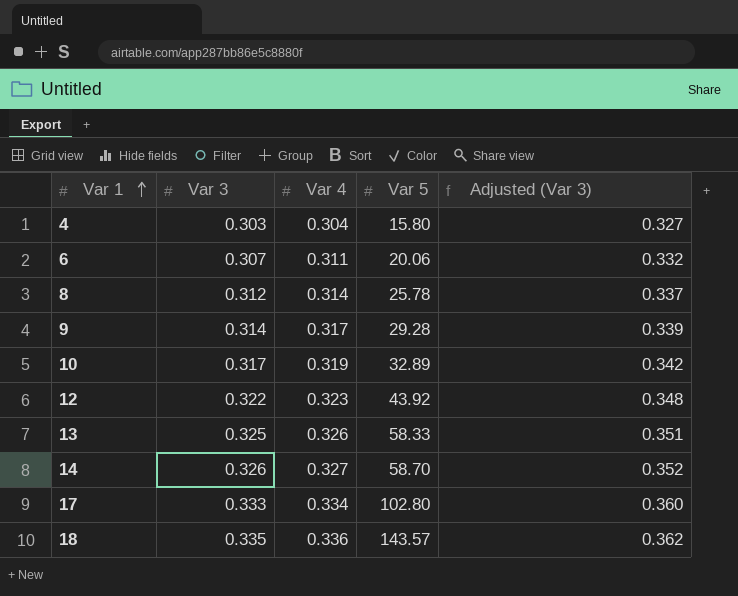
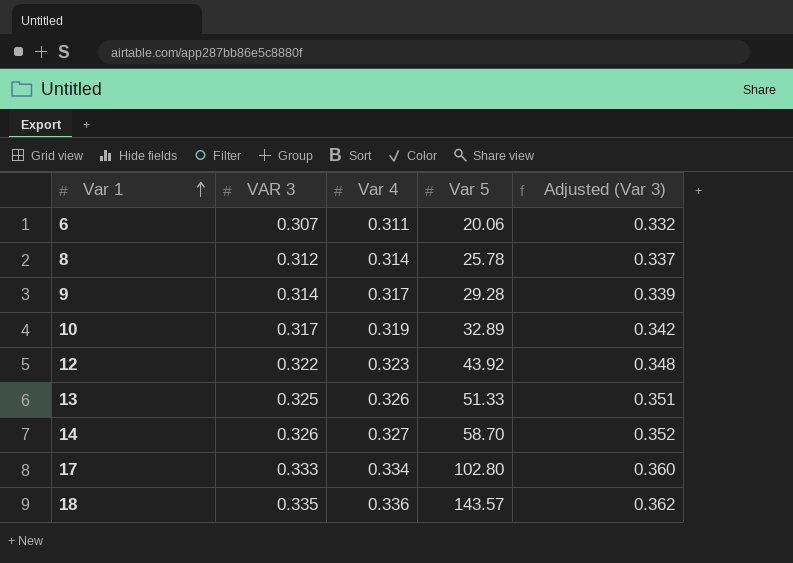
column name: Var 3 -> VAR 3
row 4: 0.303 | 0.304 | 15.80 | 0.327 -> none
13 | Var 5: 58.33 -> 51.33

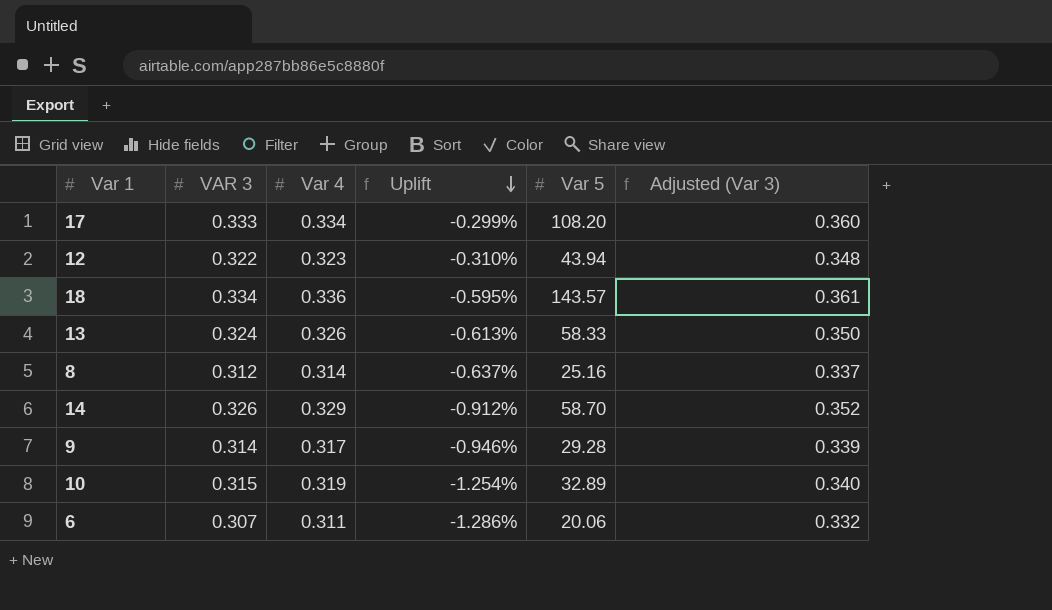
row order: Var 1 ascending -> Uplift descending
column Uplift | formula: none -> ([VAR 3] - [Var 4]) / [Var 4]
17 | Var 5: 102.80 -> 108.20
12 | Var 5: 43.92 -> 43.94
18 | VAR 3: 0.335 -> 0.334
18 | Adjusted (Var 3): 0.362 -> 0.361
13 | VAR 3: 0.325 -> 0.324
13 | Var 5: 51.33 -> 58.33
13 | Adjusted (Var 3): 0.351 -> 0.350
8 | Var 5: 25.78 -> 25.16
14 | Var 4: 0.327 -> 0.329
10 | VAR 3: 0.317 -> 0.315
10 | Adjusted (Var 3): 0.342 -> 0.340

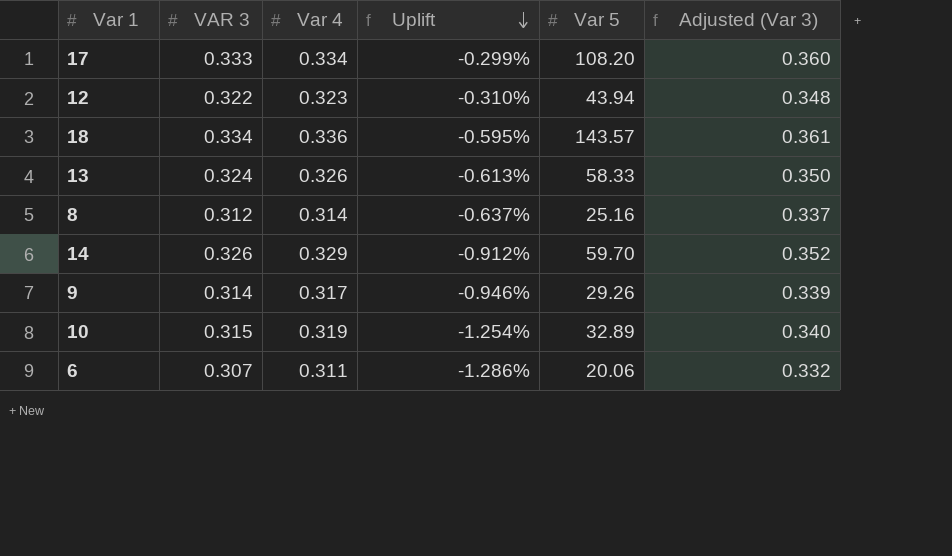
14 | Var 5: 58.70 -> 59.70
9 | Var 5: 29.28 -> 29.26

